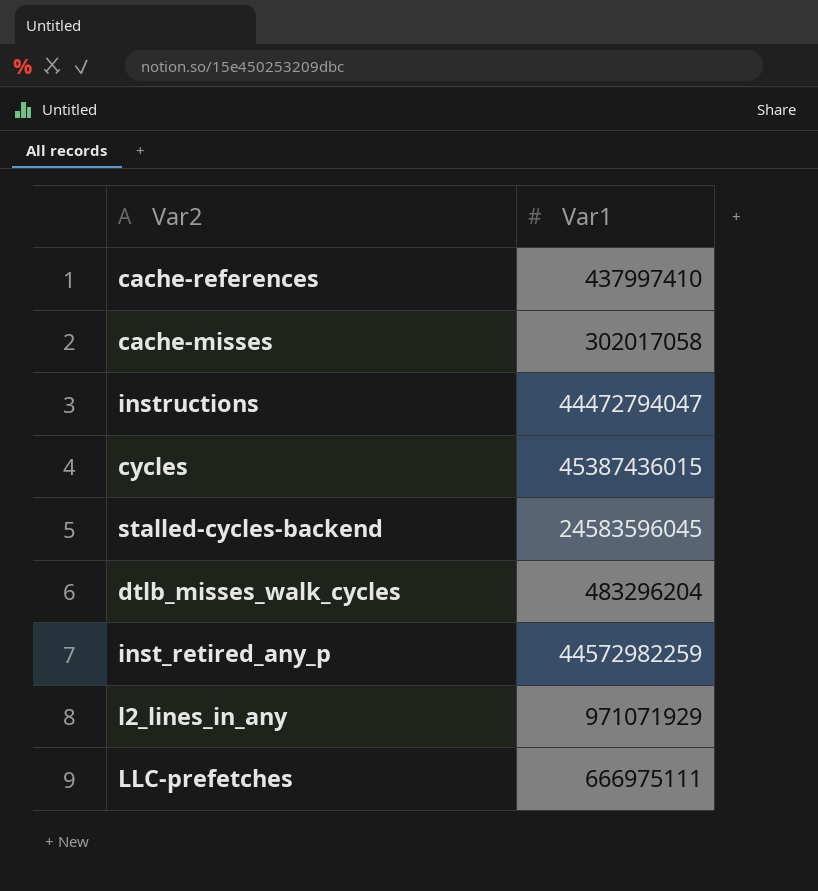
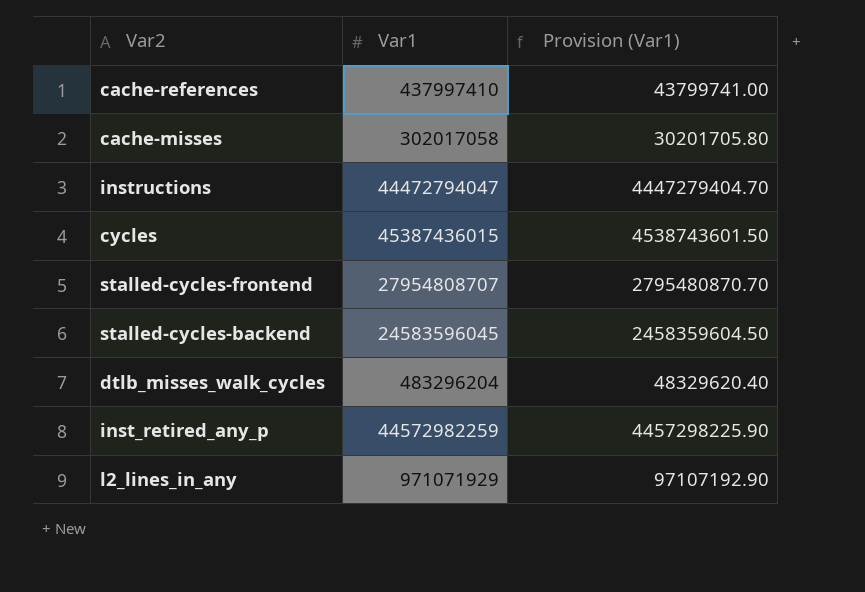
column Provision (Var1) | formula: none -> [Var1] * 0.1
row LLC-prefetches: 666975111 -> none
row stalled-cycles-frontend: none -> 27954808707 | 2795480870.70

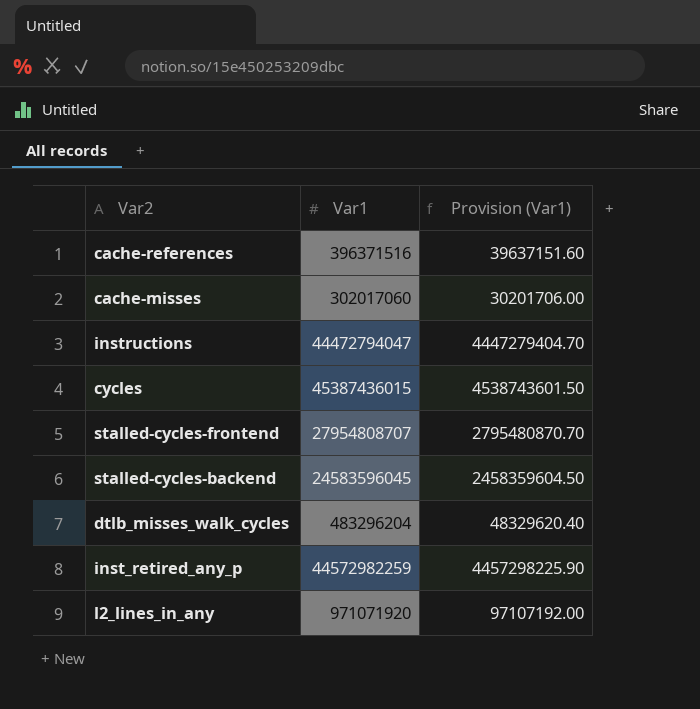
cache-references | Var1: 437997410 -> 396371516
cache-references | Provision (Var1): 43799741.00 -> 39637151.60
cache-misses | Var1: 302017058 -> 302017060
cache-misses | Provision (Var1): 30201705.80 -> 30201706.00
l2_lines_in_any | Var1: 971071929 -> 971071920
l2_lines_in_any | Provision (Var1): 97107192.90 -> 97107192.00

